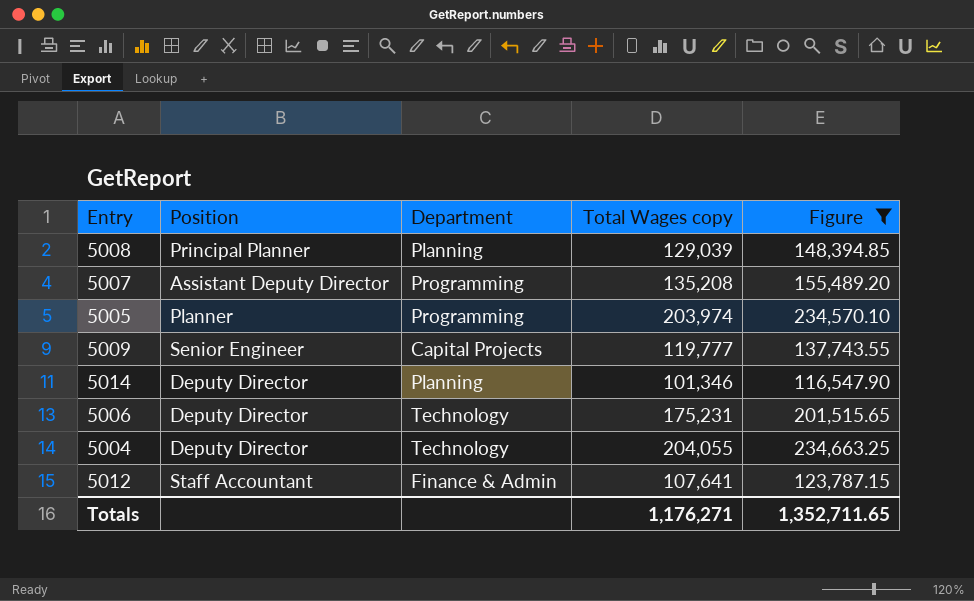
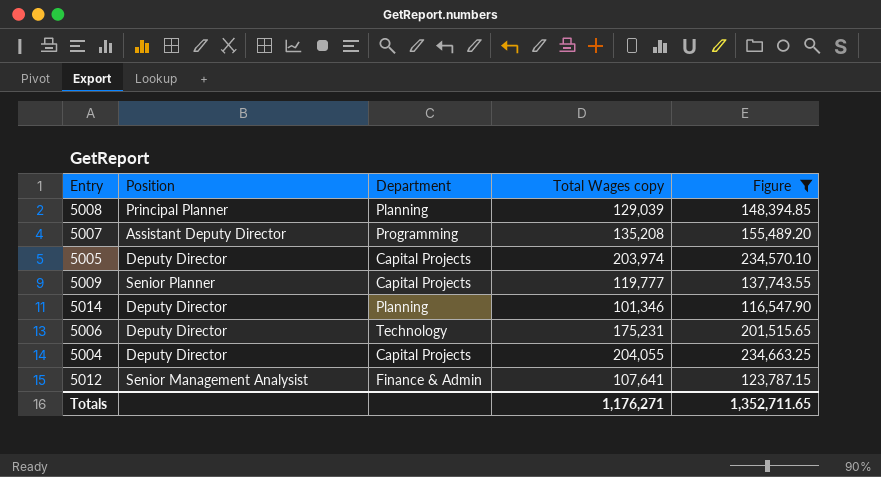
5005 | Position: Planner -> Deputy Director
5005 | Department: Programming -> Capital Projects
5009 | Position: Senior Engineer -> Senior Planner
5004 | Department: Technology -> Capital Projects
5012 | Position: Staff Accountant -> Senior Management Analysist

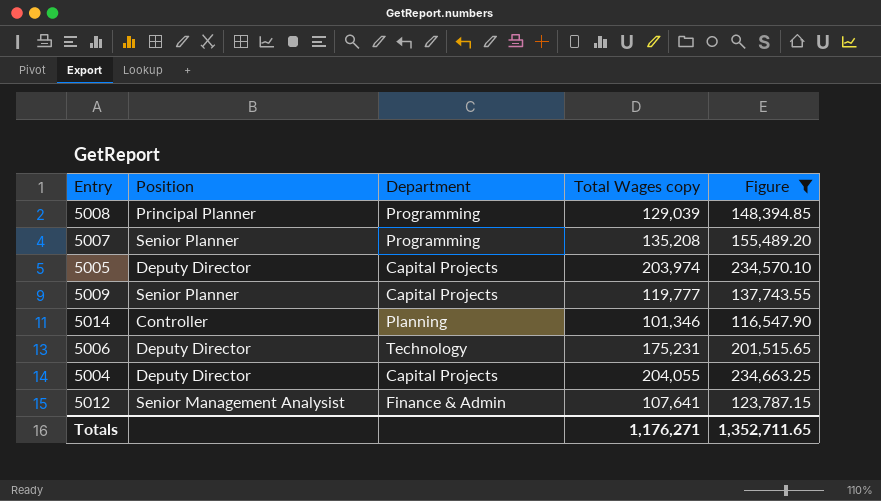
5008 | Department: Planning -> Programming
5007 | Position: Assistant Deputy Director -> Senior Planner
5014 | Position: Deputy Director -> Controller

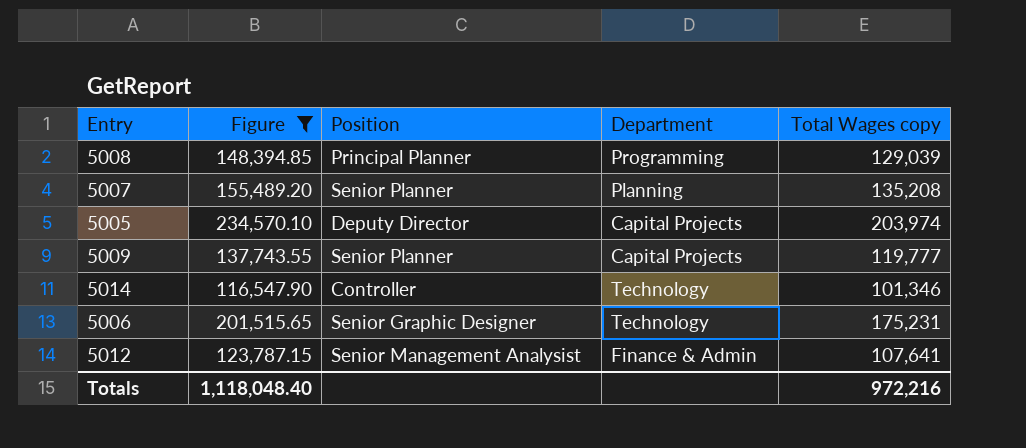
column Figure | position: 5 -> 2
row 5004: Deputy Director | Capital Projects | 204,055 | 234,663.25 -> none
5007 | Department: Programming -> Planning
5014 | Department: Planning -> Technology
5006 | Position: Deputy Director -> Senior Graphic Designer
Totals | Figure: 1,352,711.65 -> 1,118,048.40
Totals | Total Wages copy: 1,176,271 -> 972,216

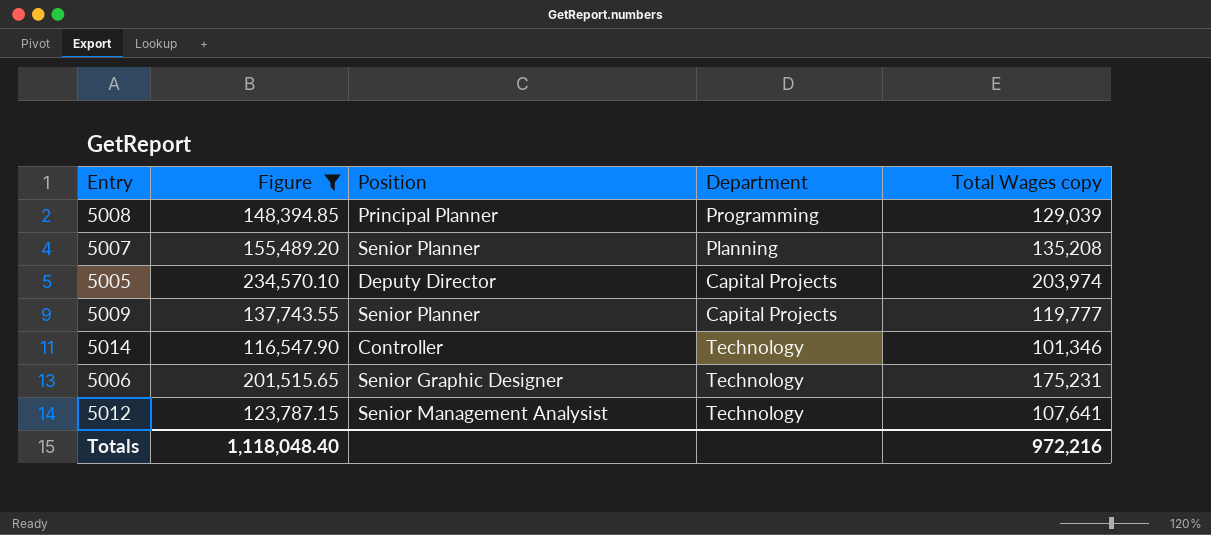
5012 | Department: Finance & Admin -> Technology

